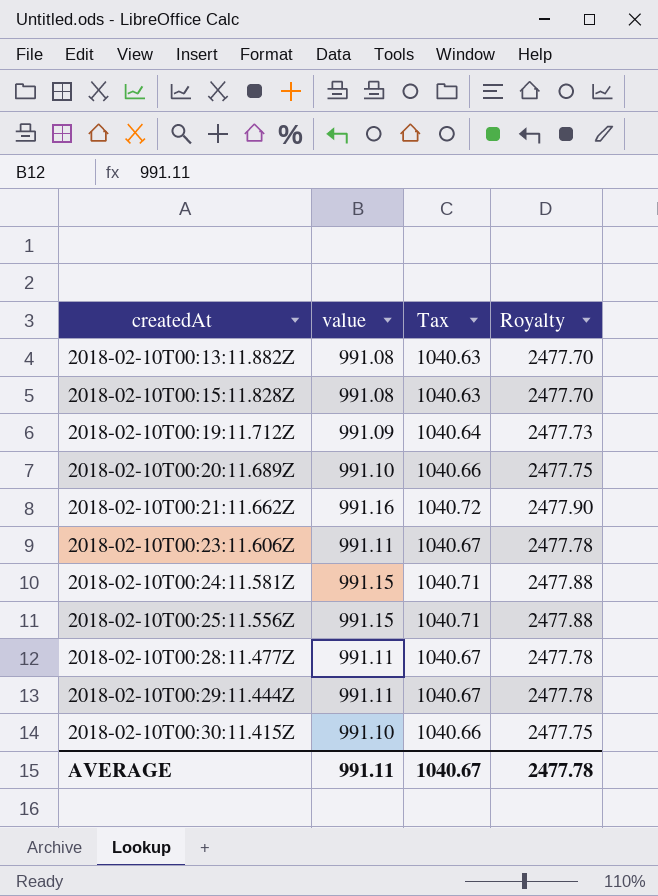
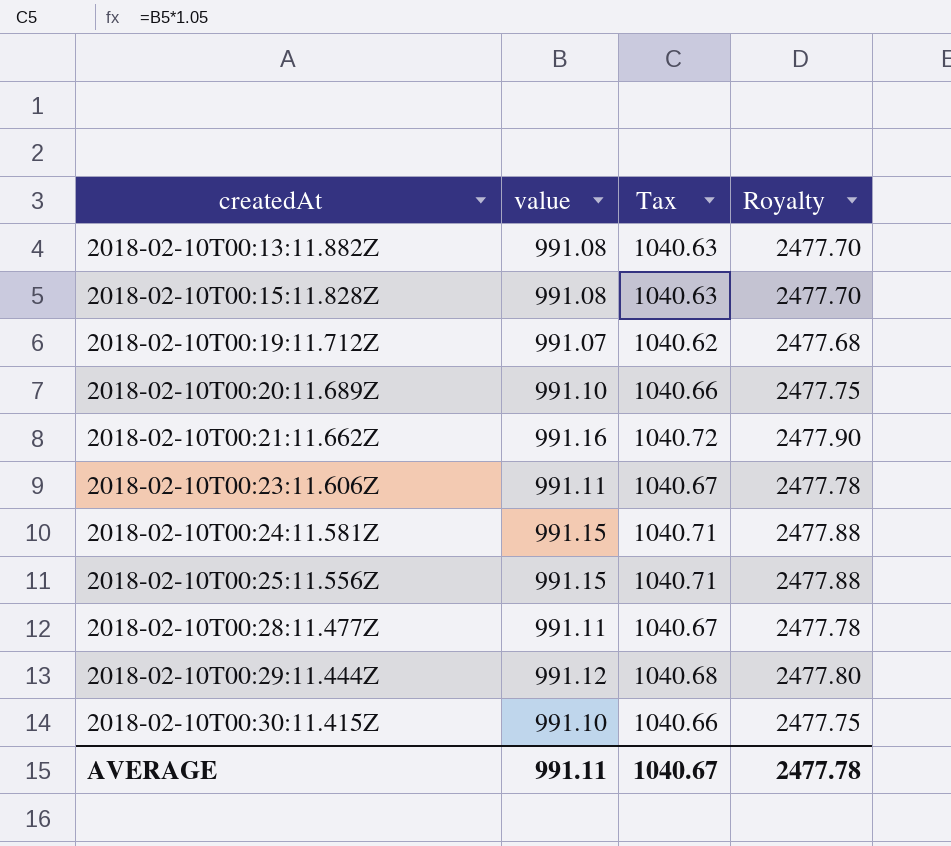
2018-02-10T00:19:11.712Z | value: 991.09 -> 991.07
2018-02-10T00:19:11.712Z | Tax: 1040.64 -> 1040.62
2018-02-10T00:19:11.712Z | Royalty: 2477.73 -> 2477.68
2018-02-10T00:29:11.444Z | value: 991.11 -> 991.12
2018-02-10T00:29:11.444Z | Tax: 1040.67 -> 1040.68
2018-02-10T00:29:11.444Z | Royalty: 2477.78 -> 2477.80

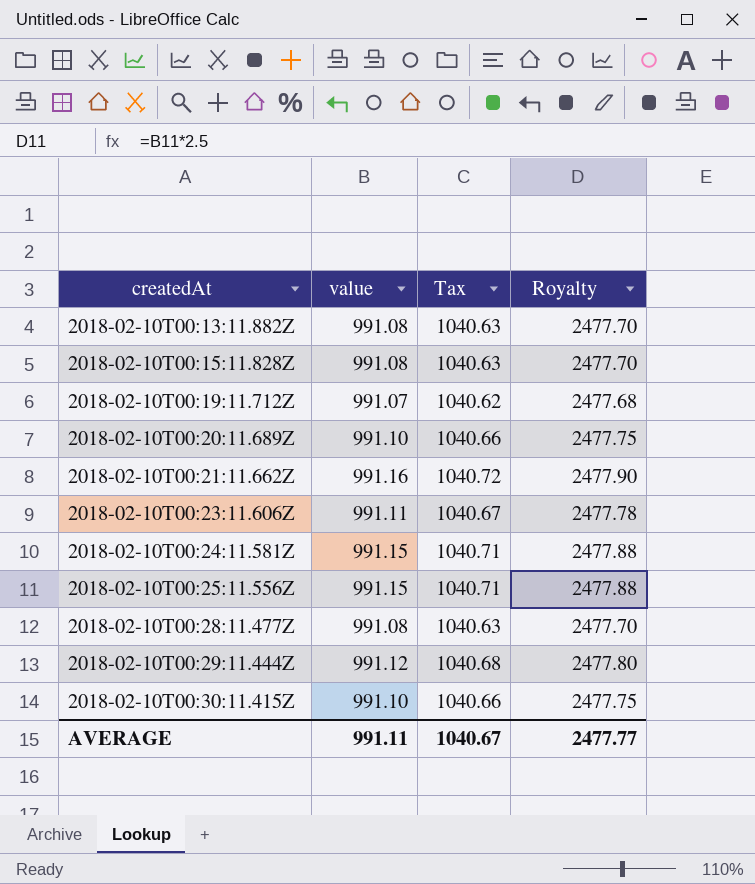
2018-02-10T00:28:11.477Z | value: 991.11 -> 991.08
2018-02-10T00:28:11.477Z | Tax: 1040.67 -> 1040.63
2018-02-10T00:28:11.477Z | Royalty: 2477.78 -> 2477.70
AVERAGE | Royalty: 2477.78 -> 2477.77

